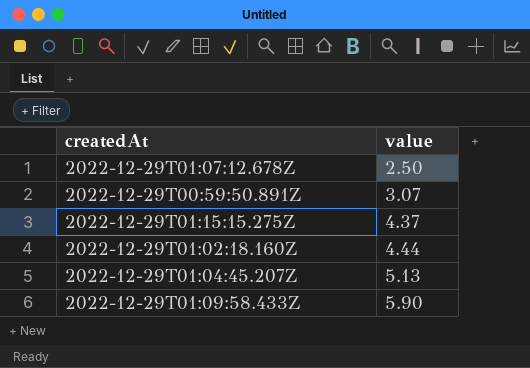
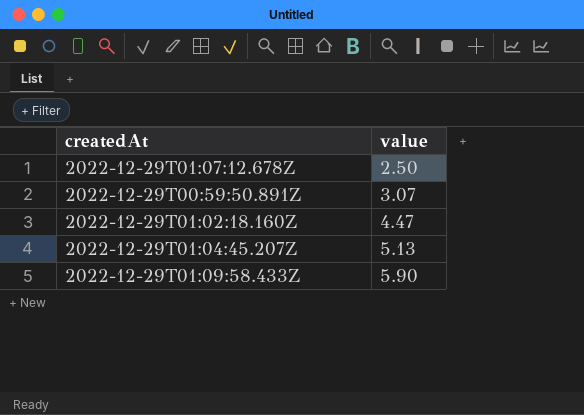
row 2022-12-29T01:15:15.275Z: 4.37 -> none
2022-12-29T01:02:18.160Z | value: 4.44 -> 4.47

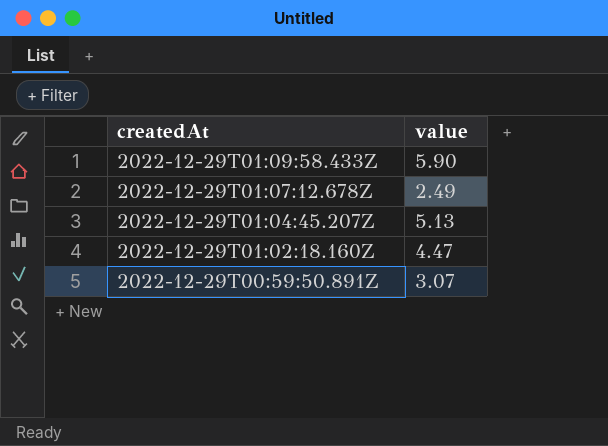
row order: value ascending -> createdAt descending
2022-12-29T01:07:12.678Z | value: 2.50 -> 2.49

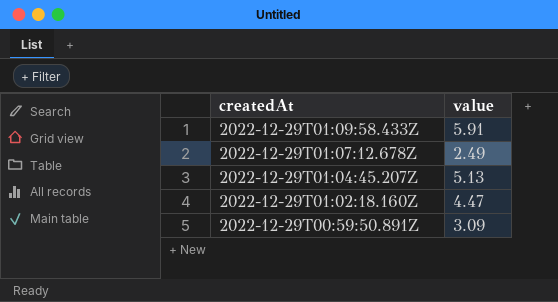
2022-12-29T01:09:58.433Z | value: 5.90 -> 5.91
2022-12-29T00:59:50.891Z | value: 3.07 -> 3.09

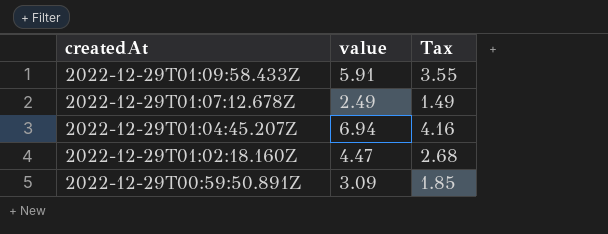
column Tax | formula: none -> [value] * 0.6
2022-12-29T01:04:45.207Z | value: 5.13 -> 6.94

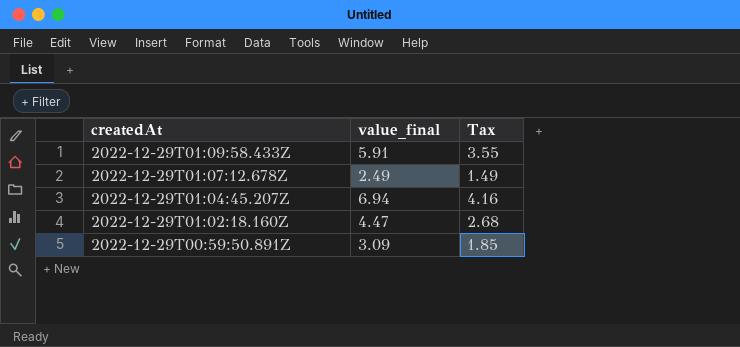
column name: value -> value_final

